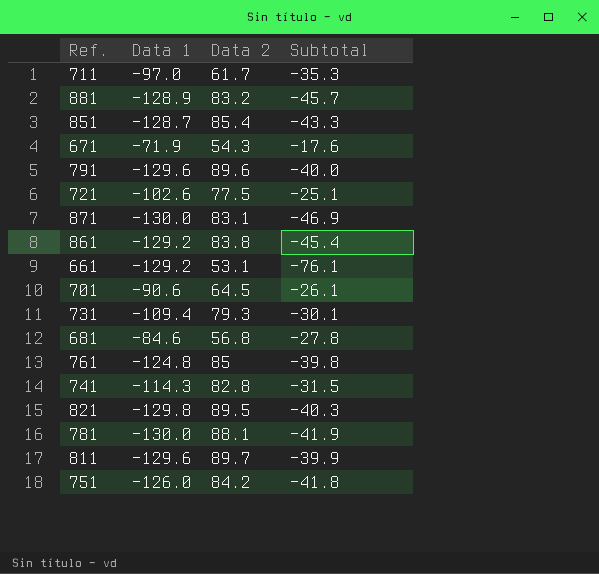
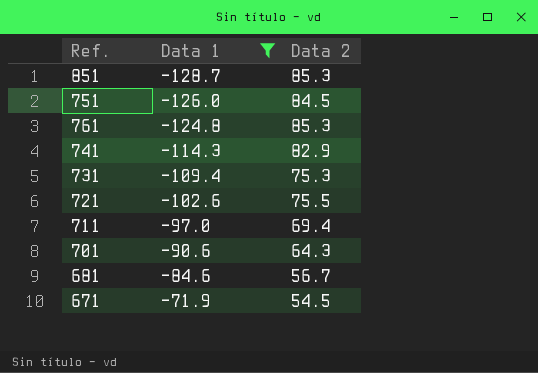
filter: none -> Data 1 >= -128.7
row order: none -> Data 1 ascending
column Subtotal | formula: [Data 1] + [Data 2] -> none
851 | Data 2: 85.4 -> 85.3
751 | Data 2: 84.2 -> 84.5
761 | Data 2: 85 -> 85.3
741 | Data 2: 82.8 -> 82.9
731 | Data 2: 79.3 -> 75.3
721 | Data 2: 77.5 -> 75.5
711 | Data 2: 61.7 -> 69.4
701 | Data 2: 64.5 -> 64.3
681 | Data 2: 56.8 -> 56.7
671 | Data 2: 54.3 -> 54.5

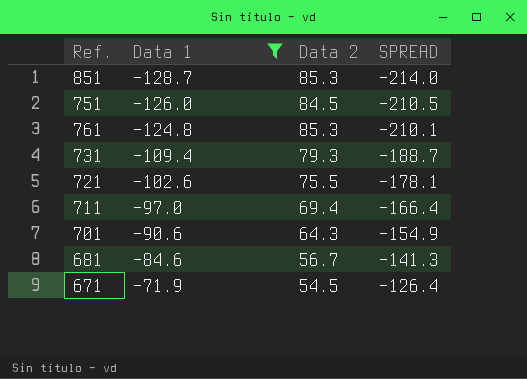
column SPREAD | formula: none -> [Data 1] - [Data 2]
row 741: -114.3 | 82.9 -> none
731 | Data 2: 75.3 -> 79.3

